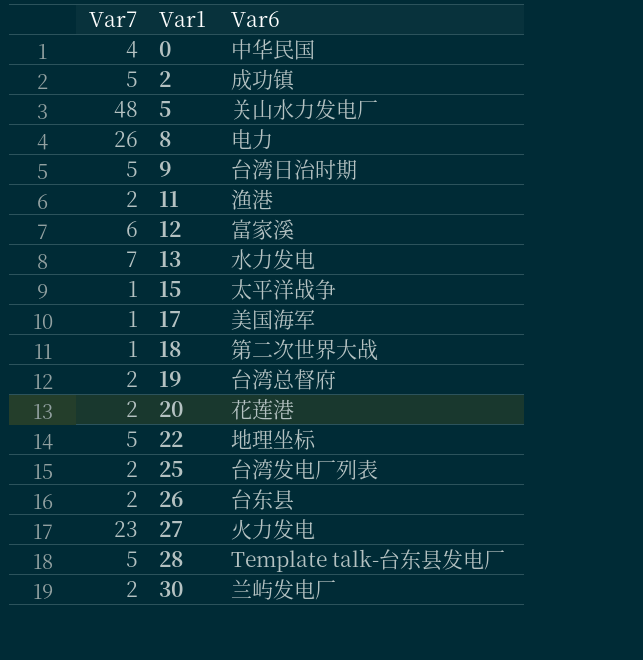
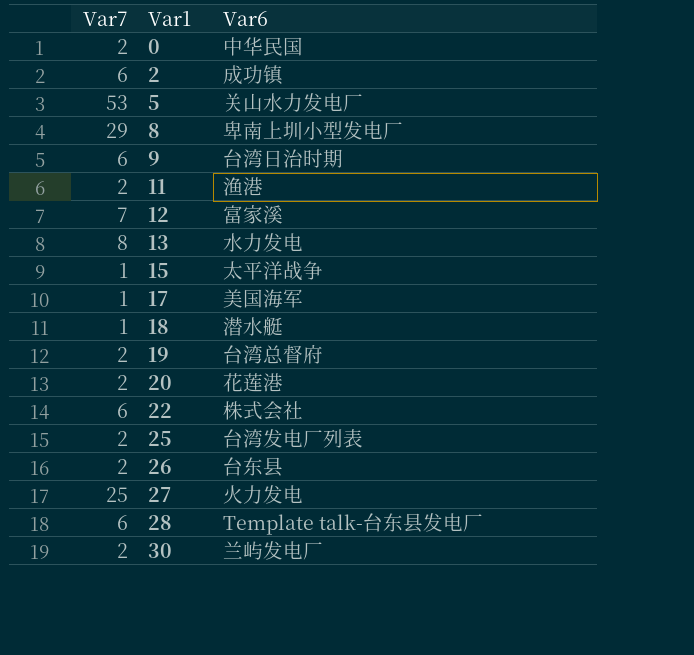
0 | Var7: 4 -> 2
2 | Var7: 5 -> 6
5 | Var7: 48 -> 53
8 | Var7: 26 -> 29
8 | Var6: 电力 -> 卑南上圳小型发电厂
9 | Var7: 5 -> 6
12 | Var7: 6 -> 7
13 | Var7: 7 -> 8
18 | Var6: 第二次世界大战 -> 潜水艇
22 | Var7: 5 -> 6
22 | Var6: 地理坐标 -> 株式会社
27 | Var7: 23 -> 25
28 | Var7: 5 -> 6

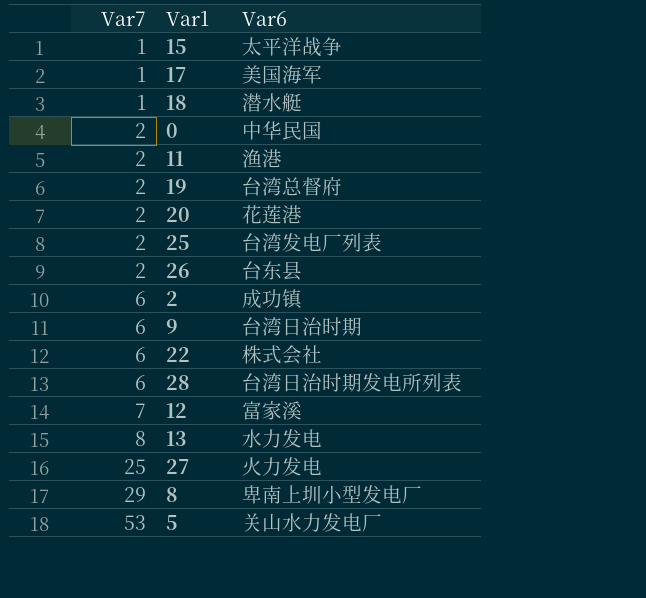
row order: Var1 ascending -> Var7 ascending
row 30: 2 | 兰屿发电厂 -> none
28 | Var6: Template talk-台东县发电厂 -> 台湾日治时期发电所列表

